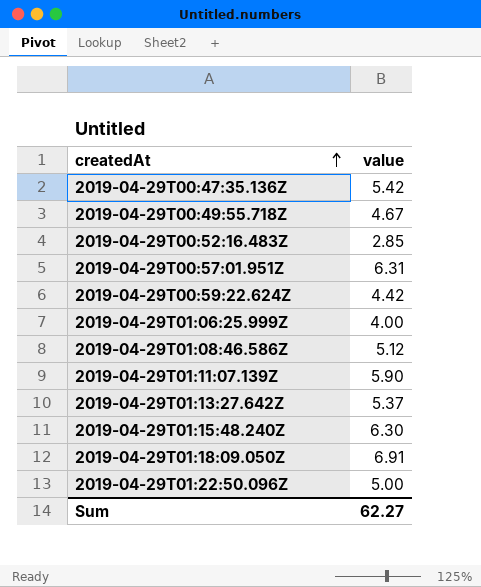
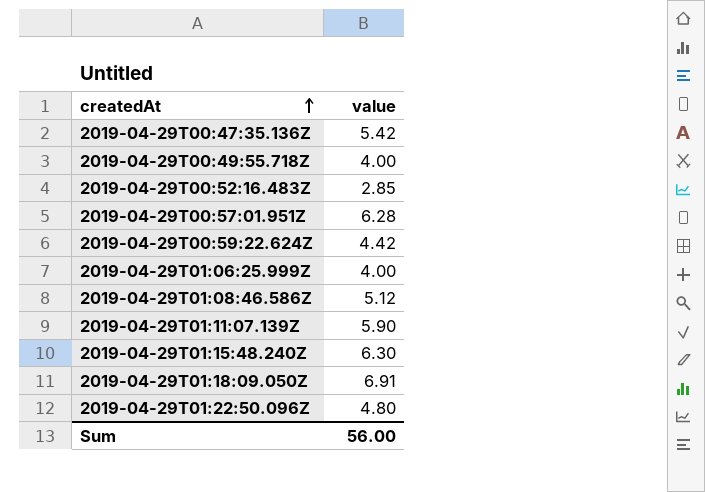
row 2019-04-29T01:13:27.642Z: 5.37 -> none
2019-04-29T00:49:55.718Z | value: 4.67 -> 4.00
2019-04-29T00:57:01.951Z | value: 6.31 -> 6.28
2019-04-29T01:22:50.096Z | value: 5.00 -> 4.80
Sum | value: 62.27 -> 56.00

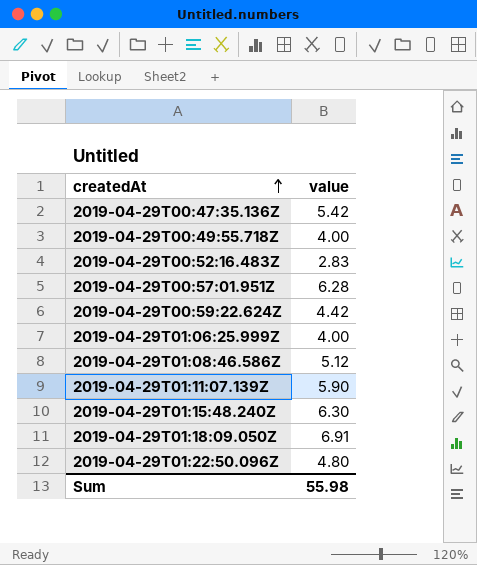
2019-04-29T00:52:16.483Z | value: 2.85 -> 2.83
Sum | value: 56.00 -> 55.98

